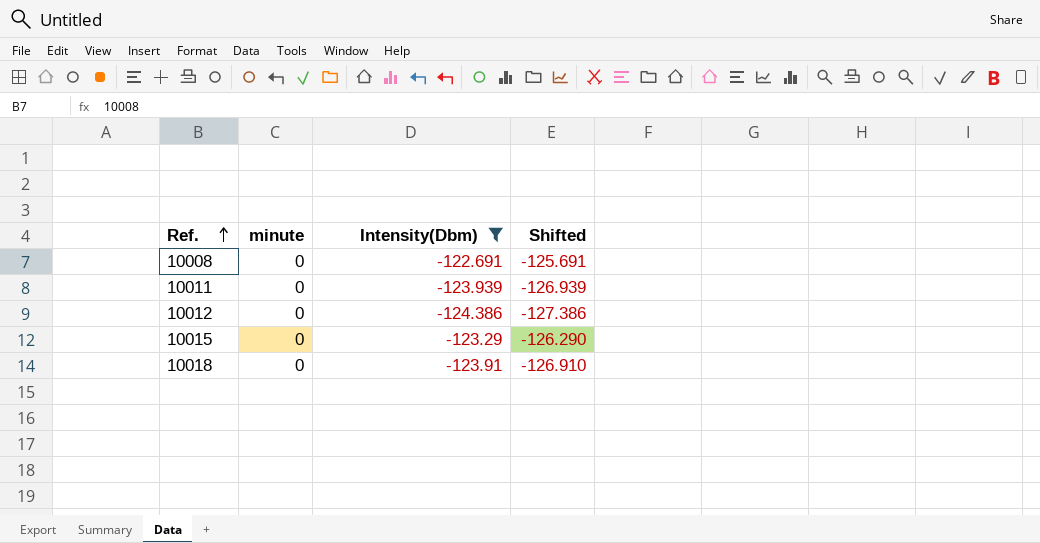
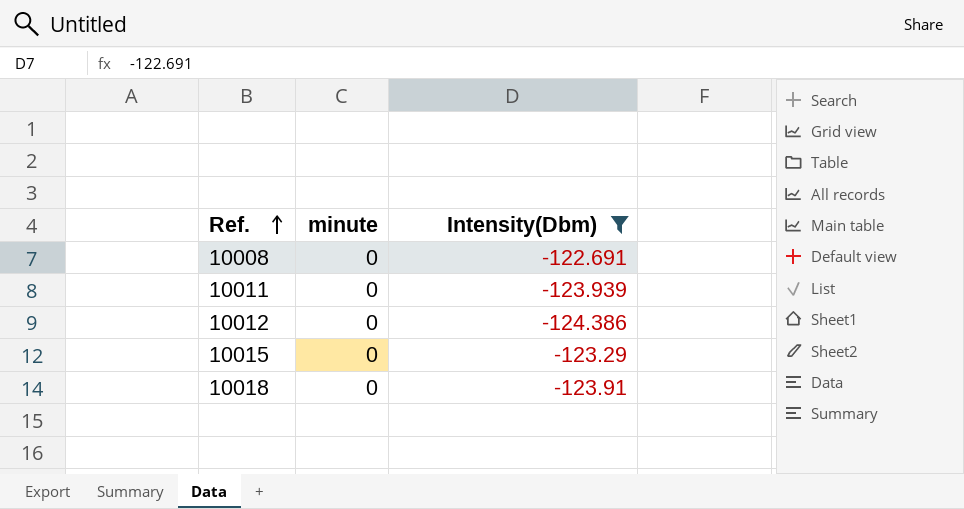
column Shifted | formula: [Intensity(Dbm)] - 3 -> none

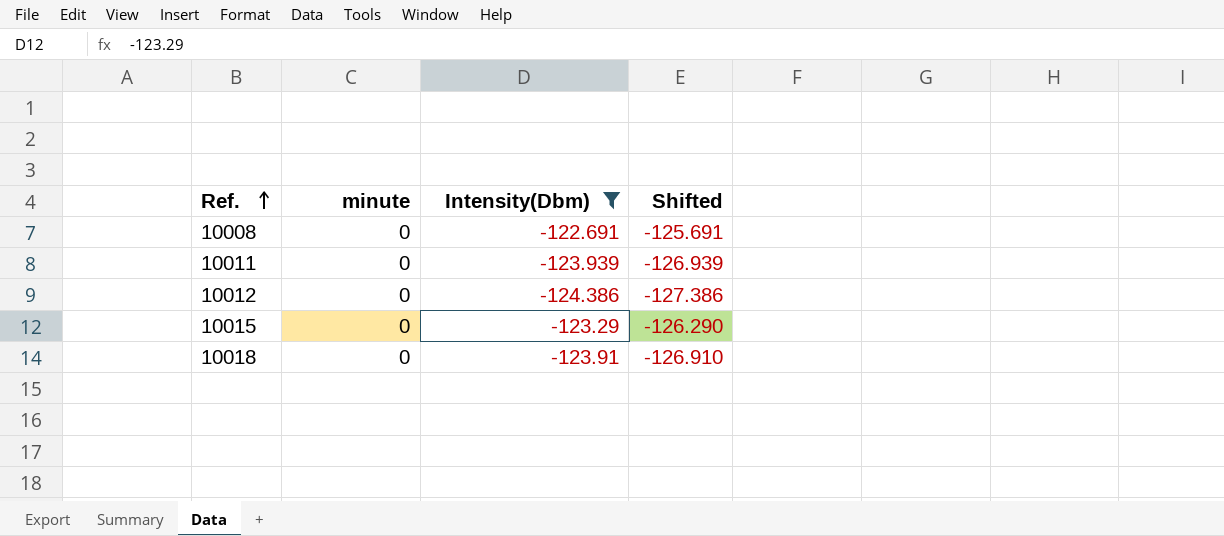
column Shifted | formula: none -> [Intensity(Dbm)] - 3

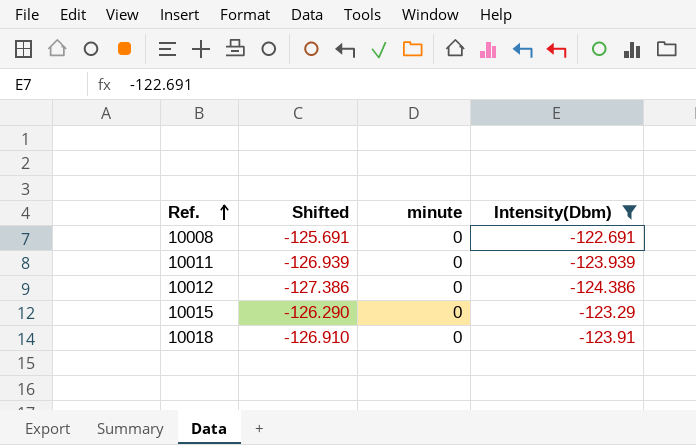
column Shifted | position: 4 -> 2

